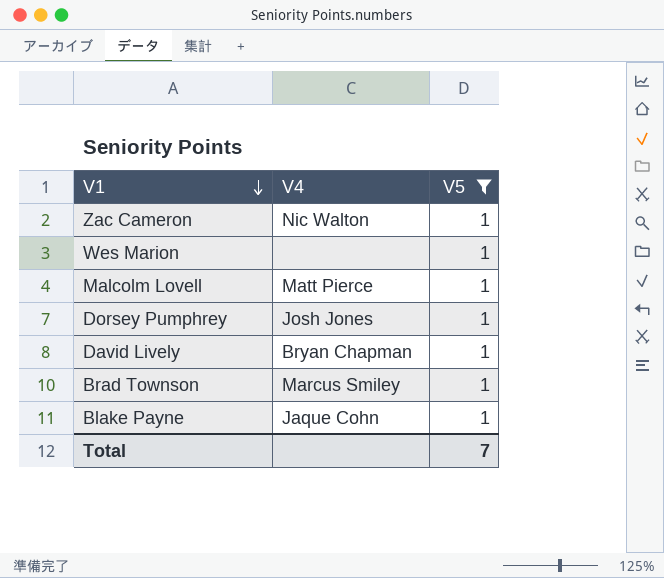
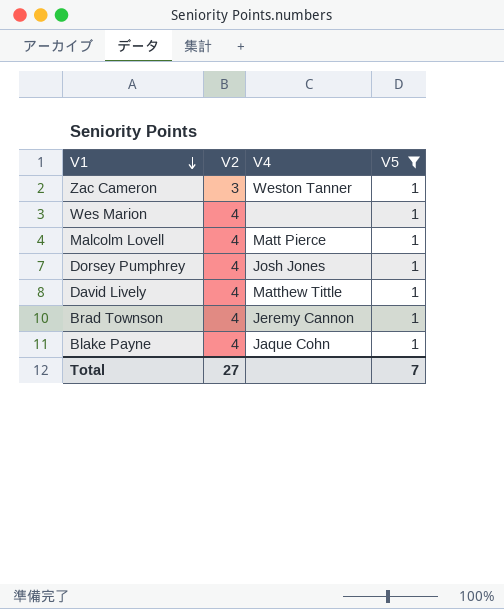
column V2 | position: none -> 2
Zac Cameron | V4: Nic Walton -> Weston Tanner
David Lively | V4: Bryan Chapman -> Matthew Tittle
Brad Townson | V4: Marcus Smiley -> Jeremy Cannon

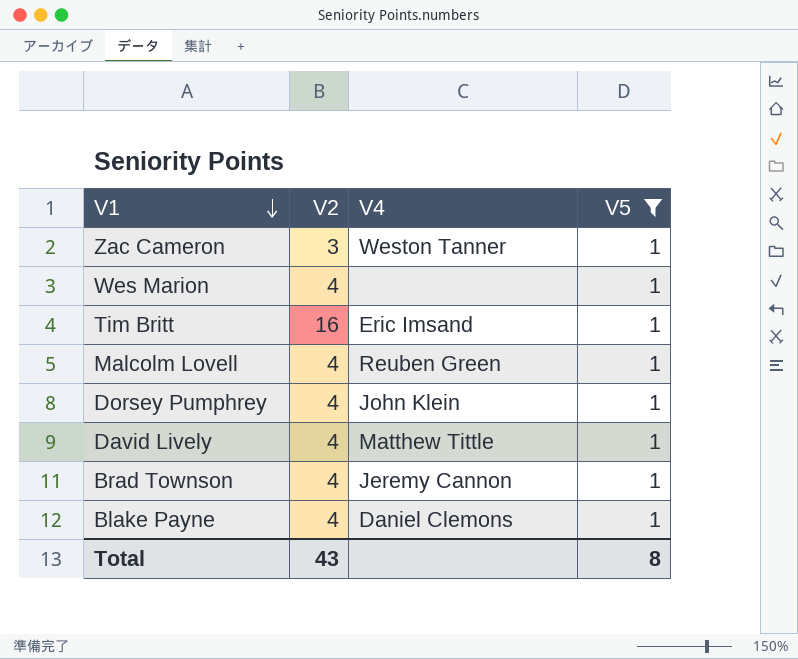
row Tim Britt: none -> 16 | Eric Imsand | 1
Malcolm Lovell | V4: Matt Pierce -> Reuben Green
Dorsey Pumphrey | V4: Josh Jones -> John Klein
Blake Payne | V4: Jaque Cohn -> Daniel Clemons
Total | V2: 27 -> 43
Total | V5: 7 -> 8

